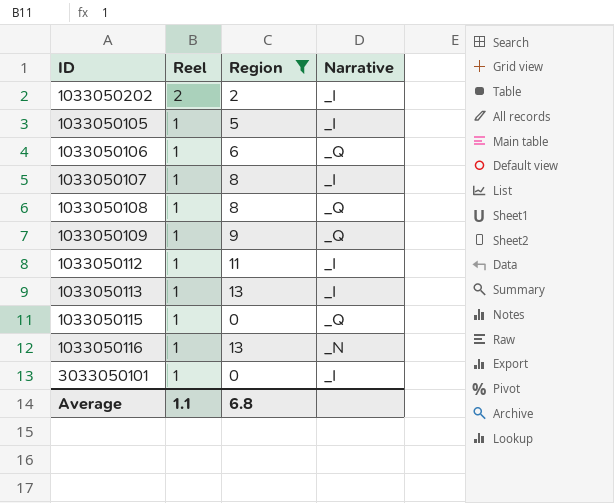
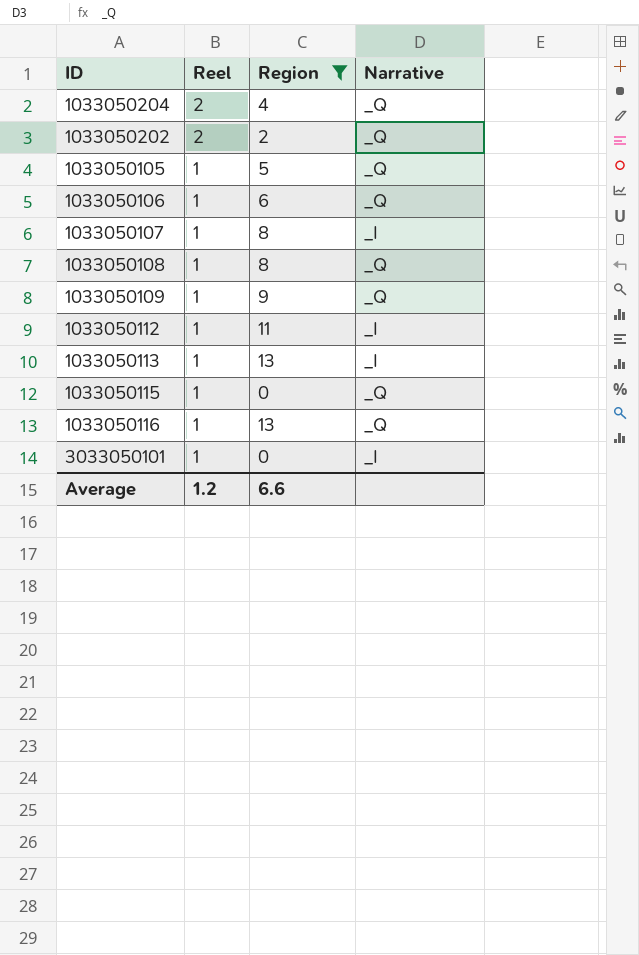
row 1033050204: none -> 2 | 4 | _Q
1033050202 | Narrative: _I -> _Q
1033050105 | Narrative: _I -> _Q
1033050116 | Narrative: _N -> _Q
Average | Reel: 1.1 -> 1.2
Average | Region: 6.8 -> 6.6

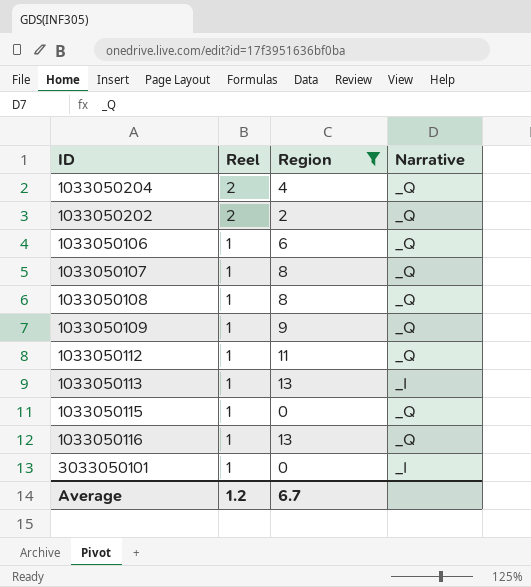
row 1033050105: 1 | 5 | _Q -> none
1033050107 | Narrative: _I -> _Q
1033050112 | Narrative: _I -> _Q
Average | Region: 6.6 -> 6.7

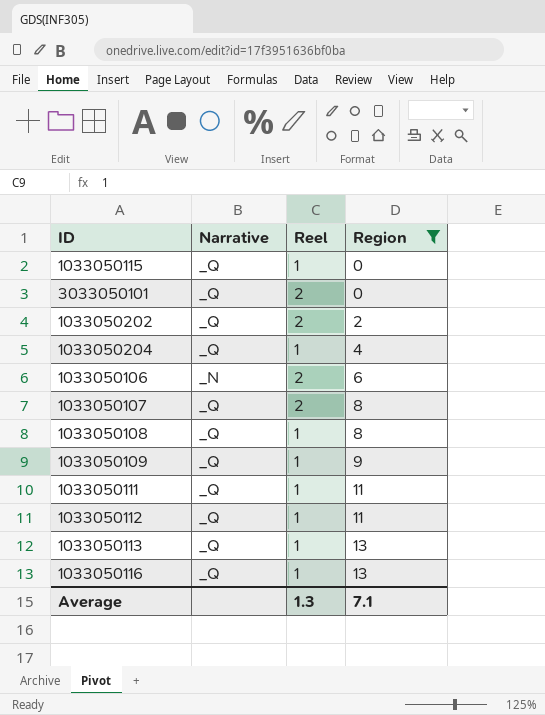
row order: Reel descending -> Region ascending
column Narrative | position: 4 -> 2
3033050101 | Narrative: _I -> _Q
3033050101 | Reel: 1 -> 2
1033050204 | Reel: 2 -> 1
1033050106 | Narrative: _Q -> _N
1033050106 | Reel: 1 -> 2
1033050107 | Reel: 1 -> 2
row 1033050111: none -> _Q | 1 | 11
1033050113 | Narrative: _I -> _Q
Average | Reel: 1.2 -> 1.3
Average | Region: 6.7 -> 7.1

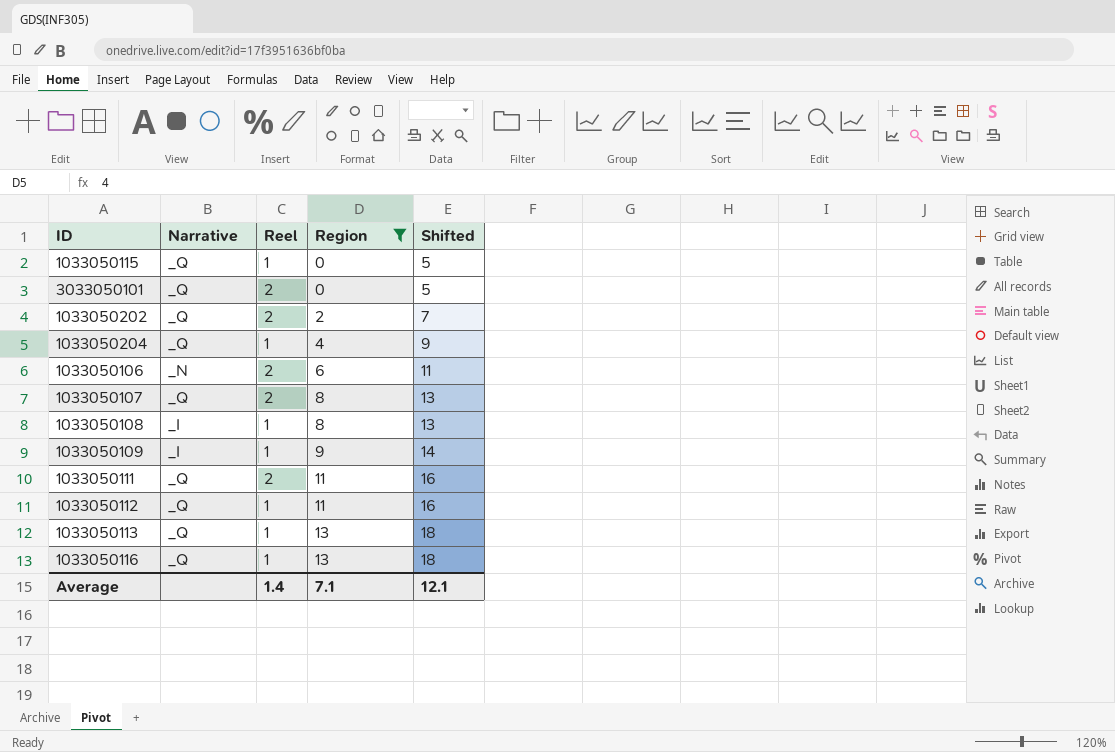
column Shifted | formula: none -> [Region] + 5
1033050108 | Narrative: _Q -> _I
1033050109 | Narrative: _Q -> _I
1033050111 | Reel: 1 -> 2
Average | Reel: 1.3 -> 1.4

